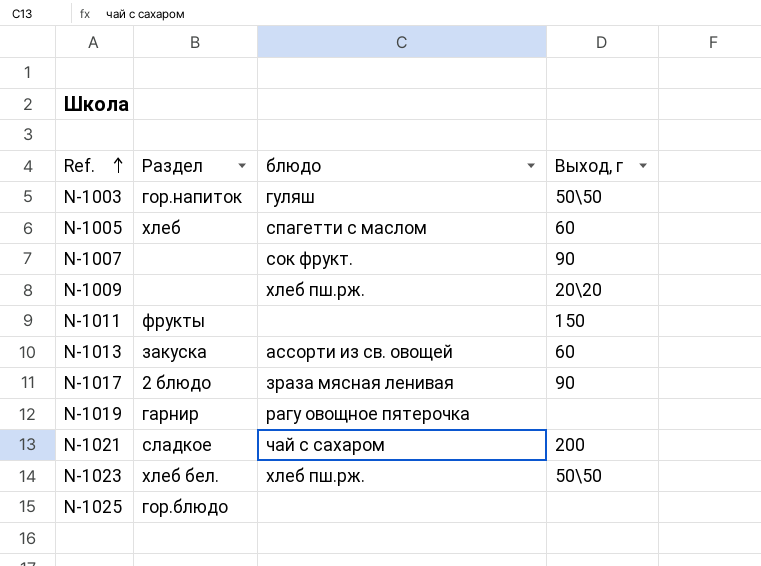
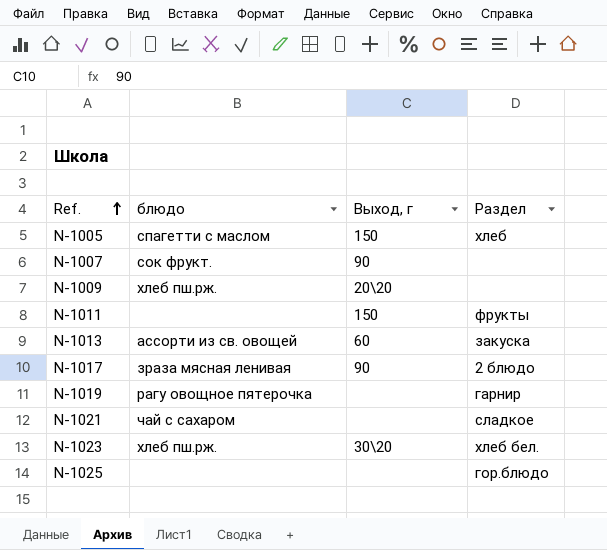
column Раздел | position: 2 -> 4
row N-1003: гор.напиток | гуляш | 50\50 -> none
N-1005 | Выход, г: 60 -> 150
N-1021 | Выход, г: 200 -> none
N-1023 | Выход, г: 50\50 -> 30\20

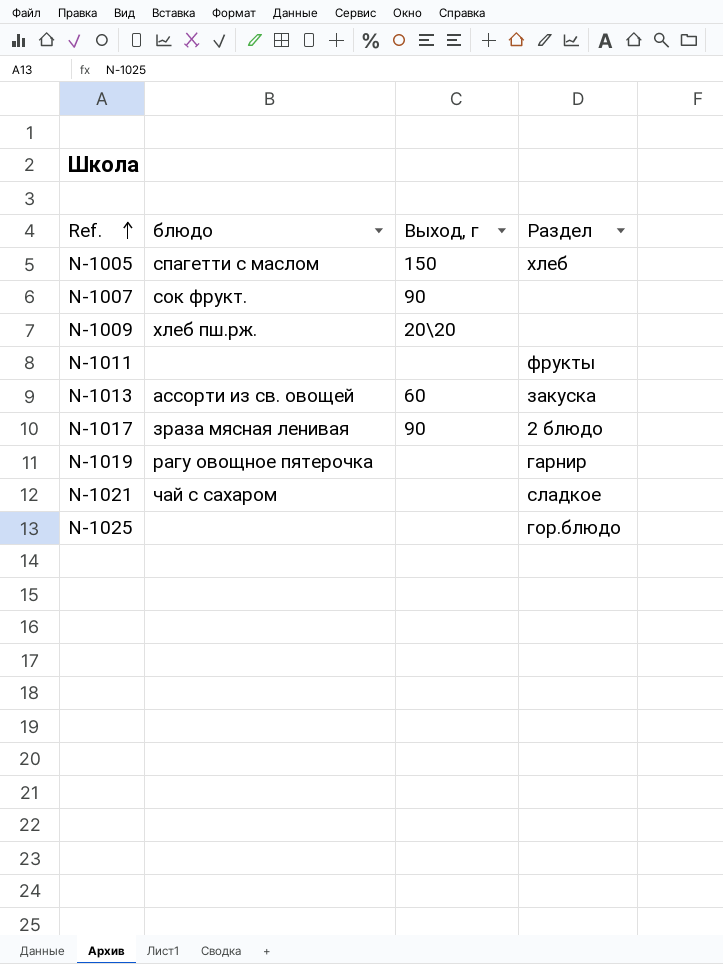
row N-1023: хлеб пш.рж. | 30\20 | хлеб бел. -> none
N-1011 | Выход, г: 150 -> none

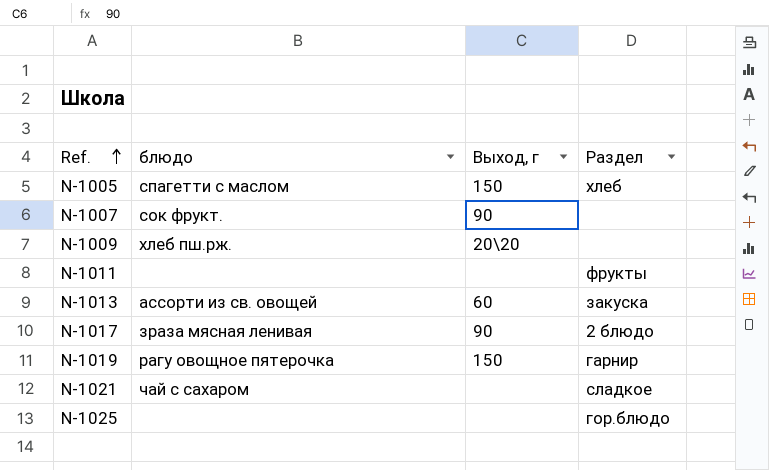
N-1019 | Выход, г: none -> 150

